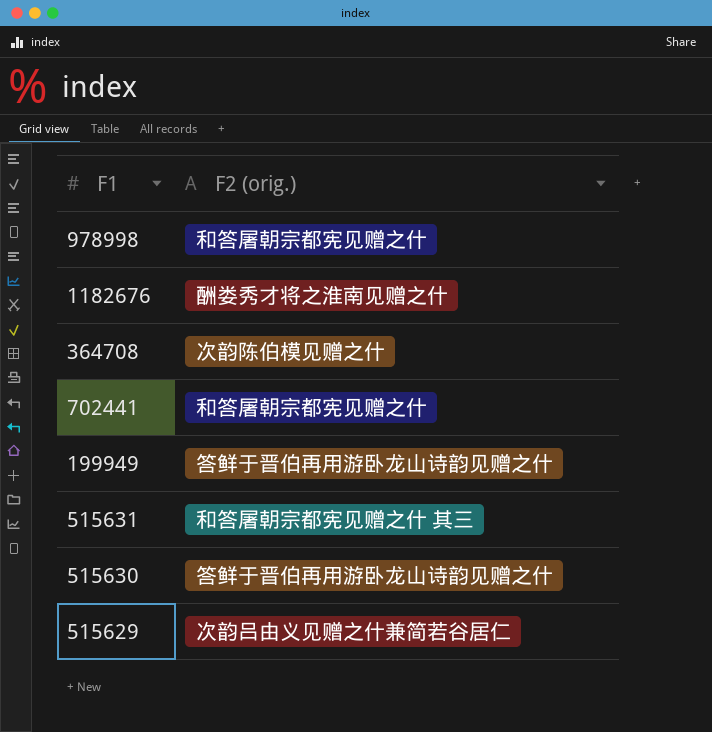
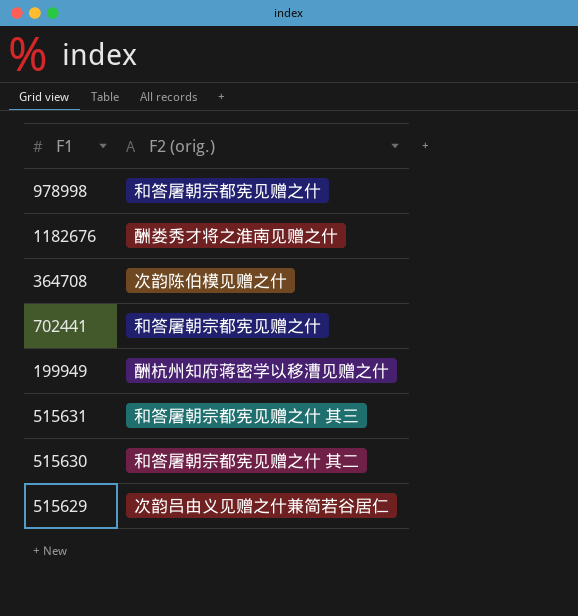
199949 | F2 (orig.): 答鲜于晋伯再用游卧龙山诗韵见赠之什 -> 酬杭州知府蒋密学以移漕见赠之什
515630 | F2 (orig.): 答鲜于晋伯再用游卧龙山诗韵见赠之什 -> 和答屠朝宗都宪见赠之什 其二

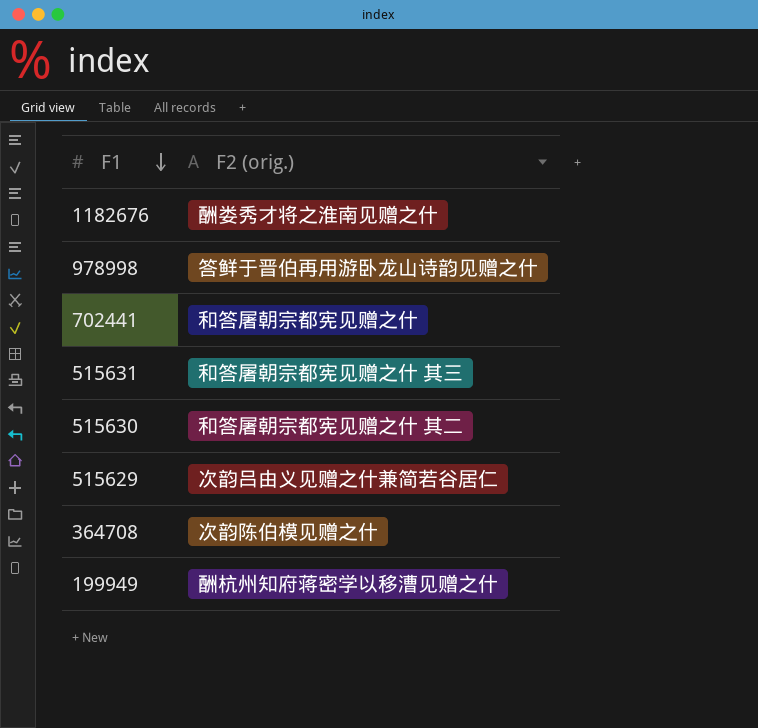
row order: none -> F1 descending
978998 | F2 (orig.): 和答屠朝宗都宪见赠之什 -> 答鲜于晋伯再用游卧龙山诗韵见赠之什

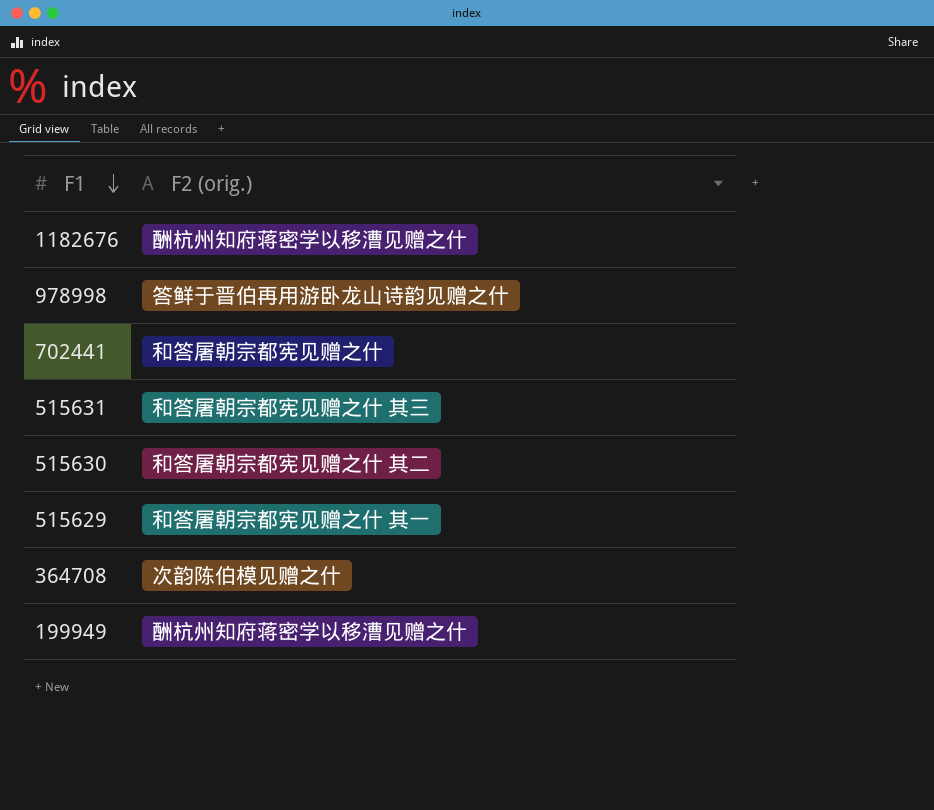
1182676 | F2 (orig.): 酬娄秀才将之淮南见赠之什 -> 酬杭州知府蒋密学以移漕见赠之什
515629 | F2 (orig.): 次韵吕由义见赠之什兼简若谷居仁 -> 和答屠朝宗都宪见赠之什 其一

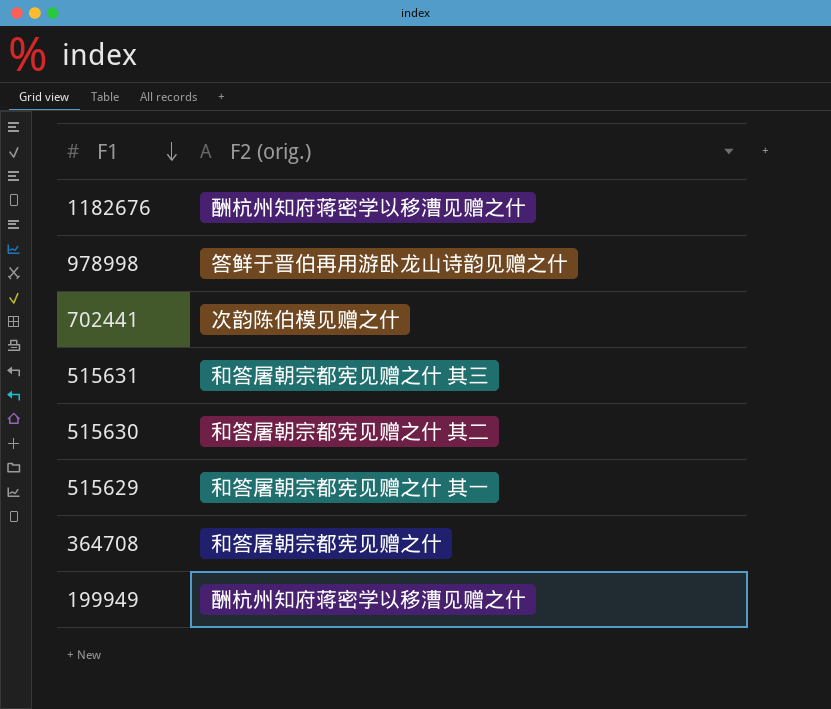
702441 | F2 (orig.): 和答屠朝宗都宪见赠之什 -> 次韵陈伯模见赠之什
364708 | F2 (orig.): 次韵陈伯模见赠之什 -> 和答屠朝宗都宪见赠之什

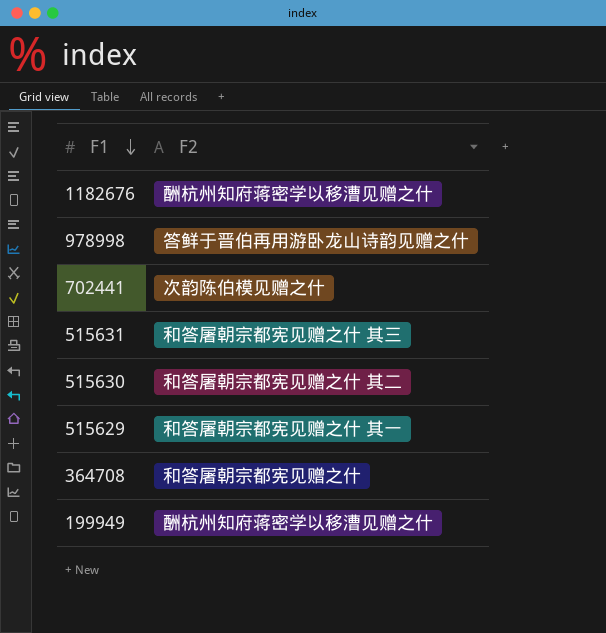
column name: F2 (orig.) -> F2

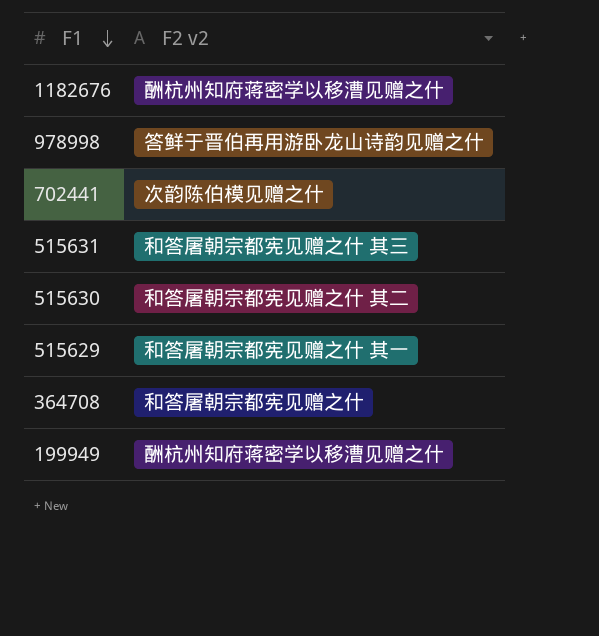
column name: F2 -> F2 v2

